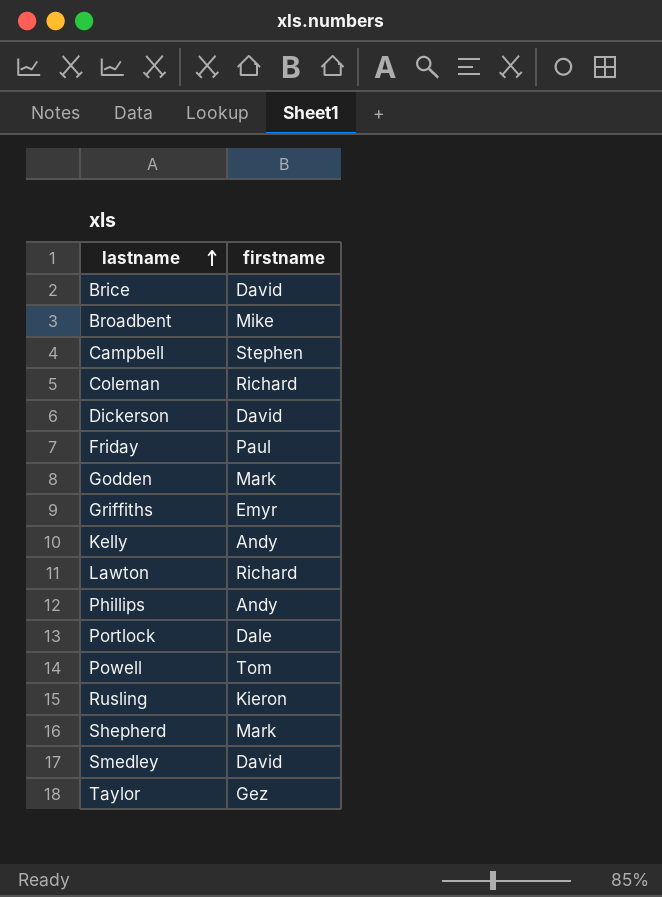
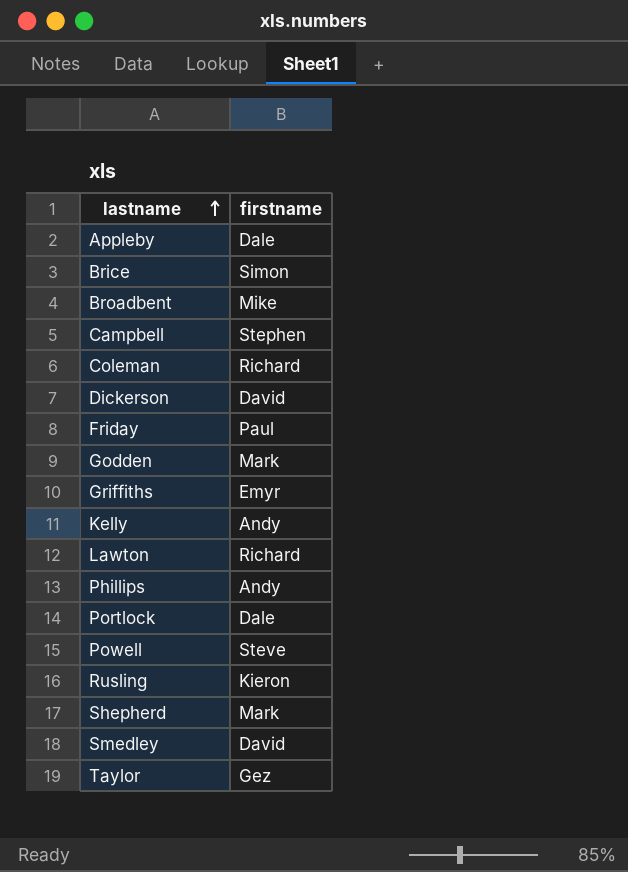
row Appleby: none -> Dale
Brice | firstname: David -> Simon
Powell | firstname: Tom -> Steve

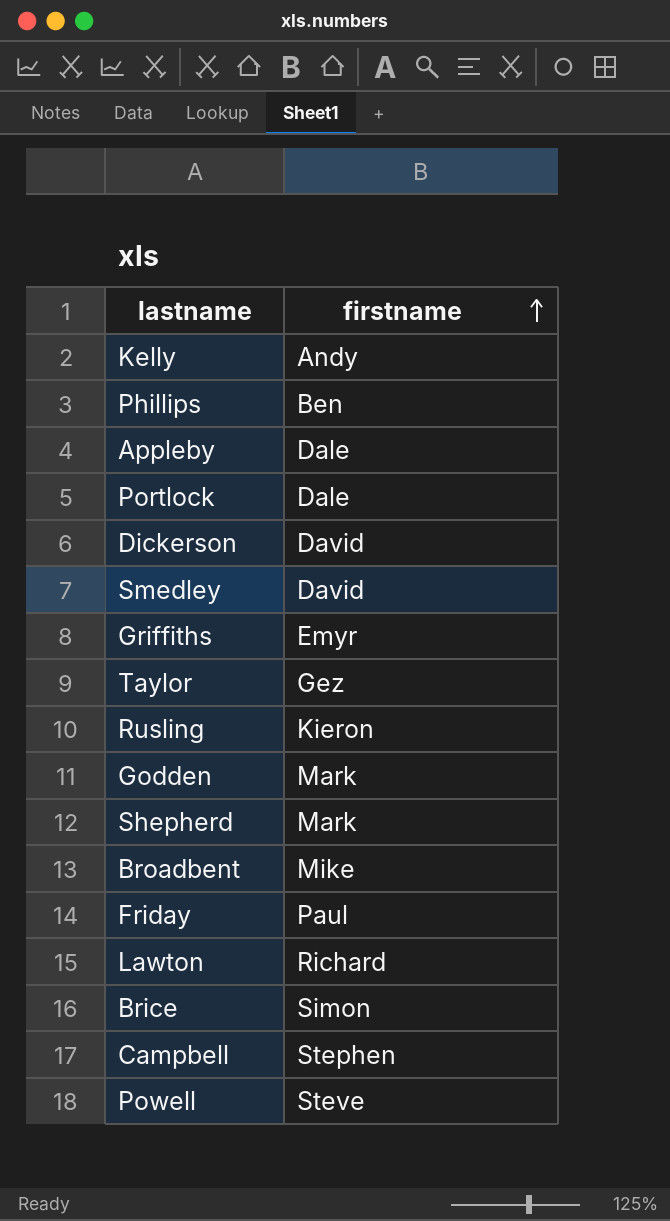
row order: lastname ascending -> firstname ascending
row Coleman: Richard -> none
Phillips | firstname: Andy -> Ben

